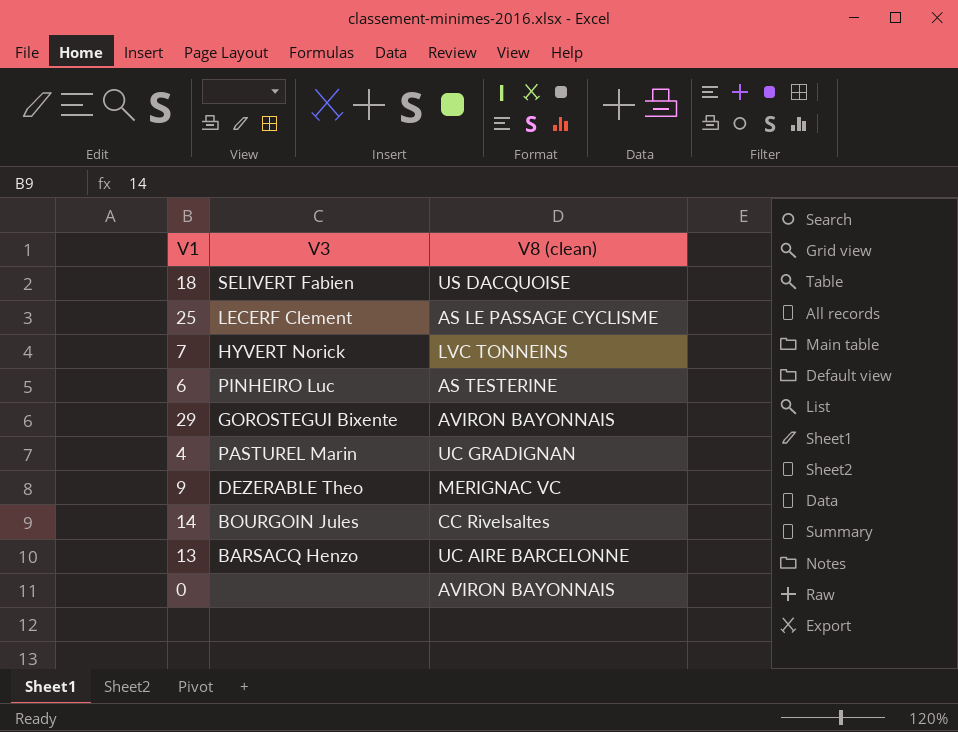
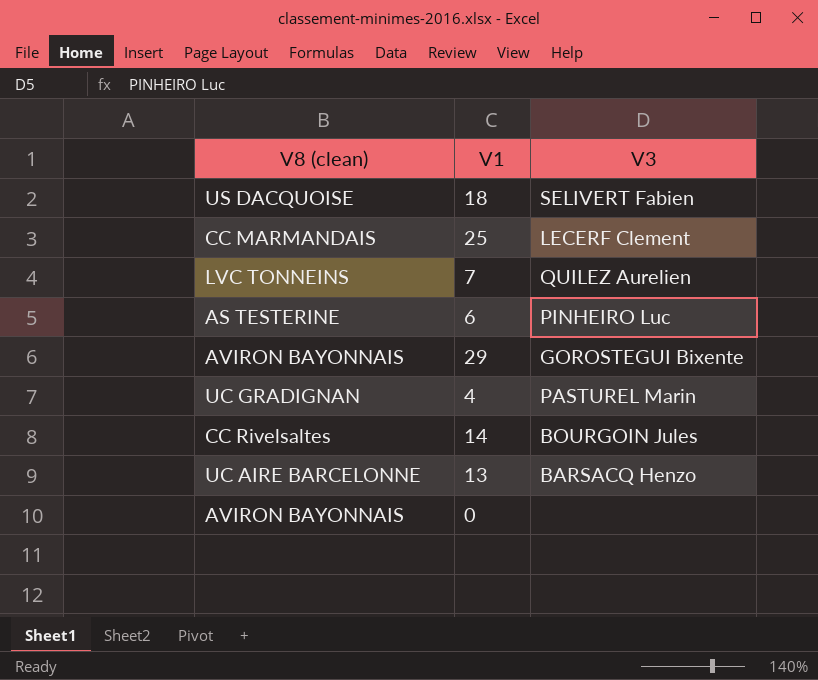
column V8 (clean) | position: 3 -> 1
row 9: DEZERABLE Theo | MERIGNAC VC -> none
25 | V8 (clean): AS LE PASSAGE CYCLISME -> CC MARMANDAIS
7 | V3: HYVERT Norick -> QUILEZ Aurelien

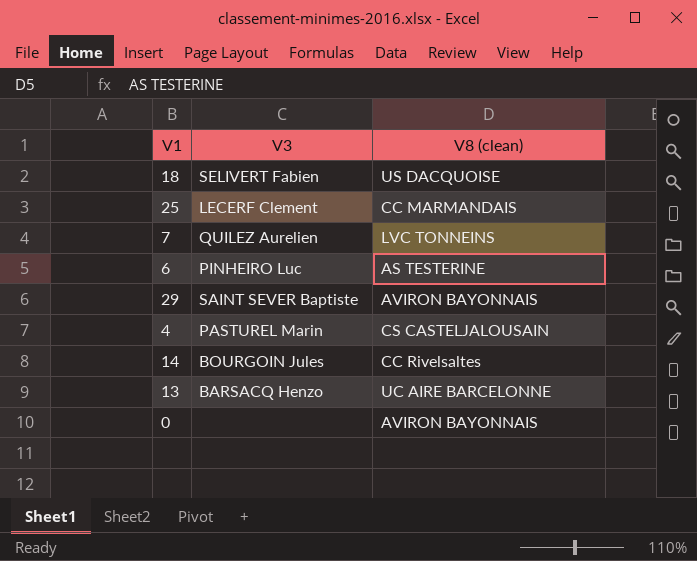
column V8 (clean) | position: 1 -> 3
29 | V3: GOROSTEGUI Bixente -> SAINT SEVER Baptiste
4 | V8 (clean): UC GRADIGNAN -> CS CASTELJALOUSAIN

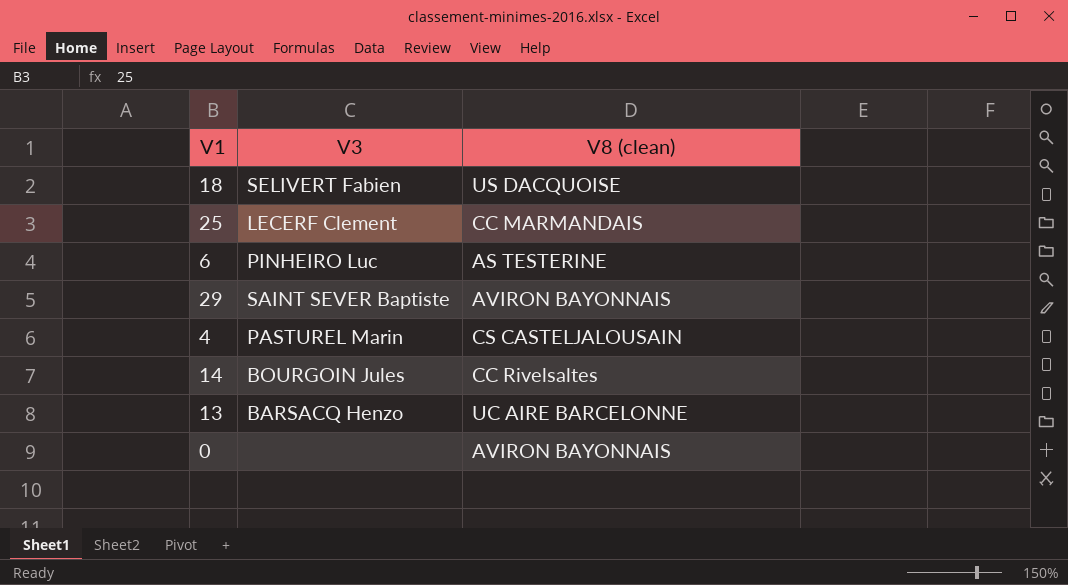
row 7: QUILEZ Aurelien | LVC TONNEINS -> none

